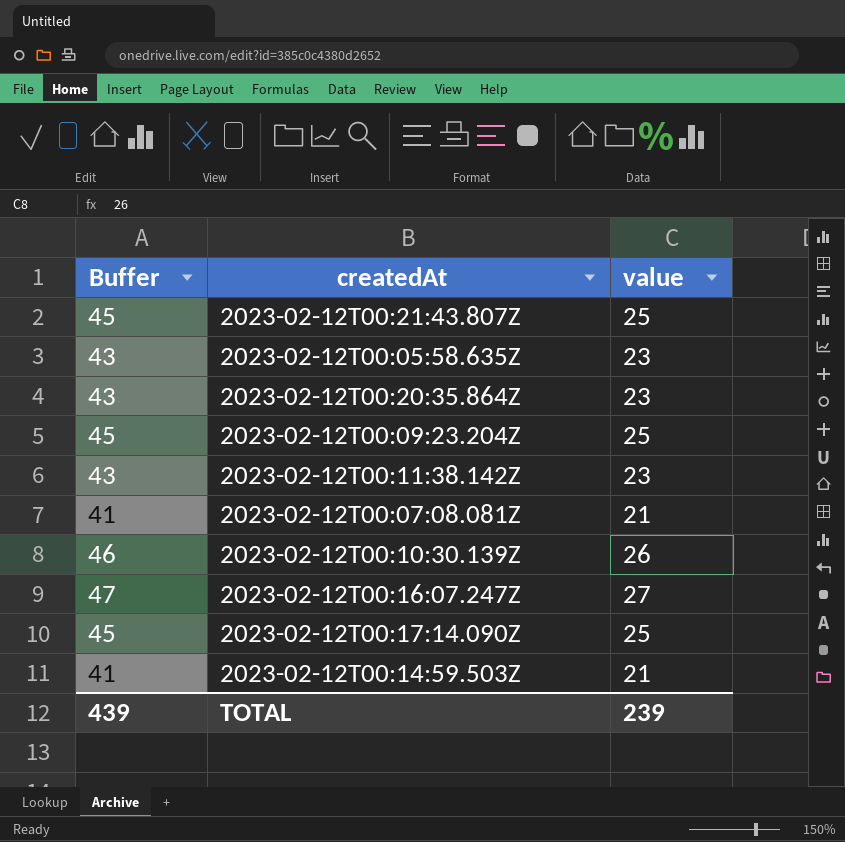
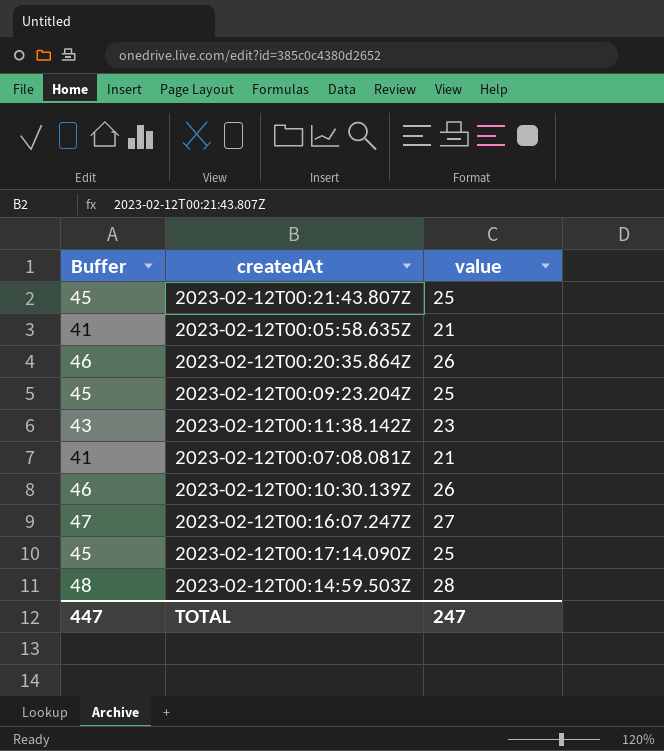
2023-02-12T00:05:58.635Z | Buffer: 43 -> 41
2023-02-12T00:05:58.635Z | value: 23 -> 21
2023-02-12T00:20:35.864Z | Buffer: 43 -> 46
2023-02-12T00:20:35.864Z | value: 23 -> 26
2023-02-12T00:14:59.503Z | Buffer: 41 -> 48
2023-02-12T00:14:59.503Z | value: 21 -> 28
TOTAL | Buffer: 439 -> 447
TOTAL | value: 239 -> 247

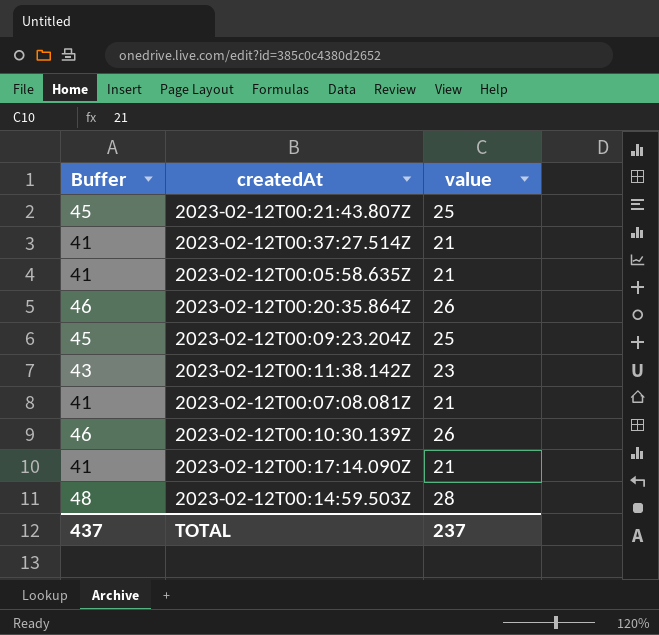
row 2023-02-12T00:16:07.247Z: 47 | 27 -> none
row 2023-02-12T00:37:27.514Z: none -> 41 | 21
2023-02-12T00:17:14.090Z | Buffer: 45 -> 41
2023-02-12T00:17:14.090Z | value: 25 -> 21
TOTAL | Buffer: 447 -> 437
TOTAL | value: 247 -> 237

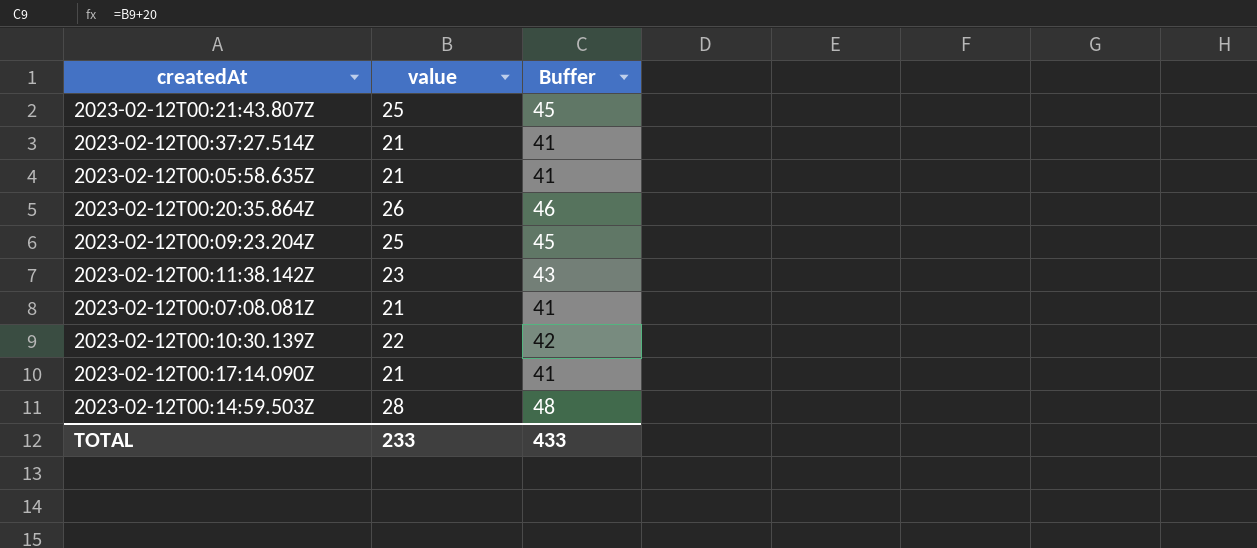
column Buffer | position: 1 -> 3
2023-02-12T00:10:30.139Z | value: 26 -> 22
2023-02-12T00:10:30.139Z | Buffer: 46 -> 42
TOTAL | value: 237 -> 233
TOTAL | Buffer: 437 -> 433

